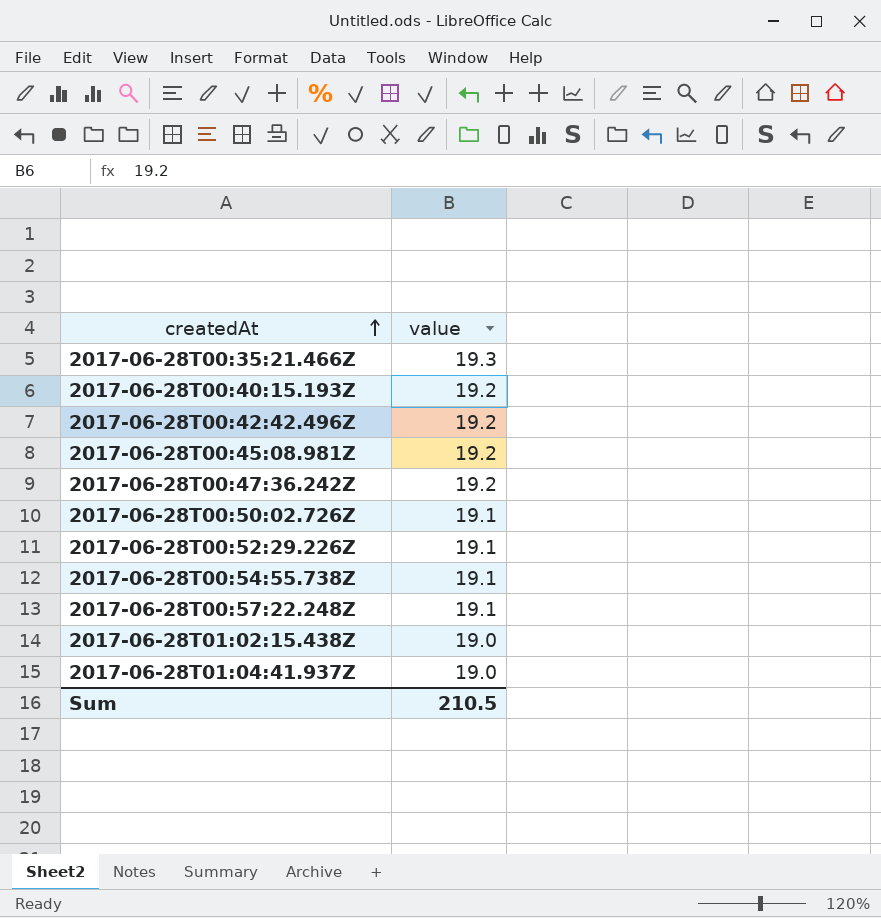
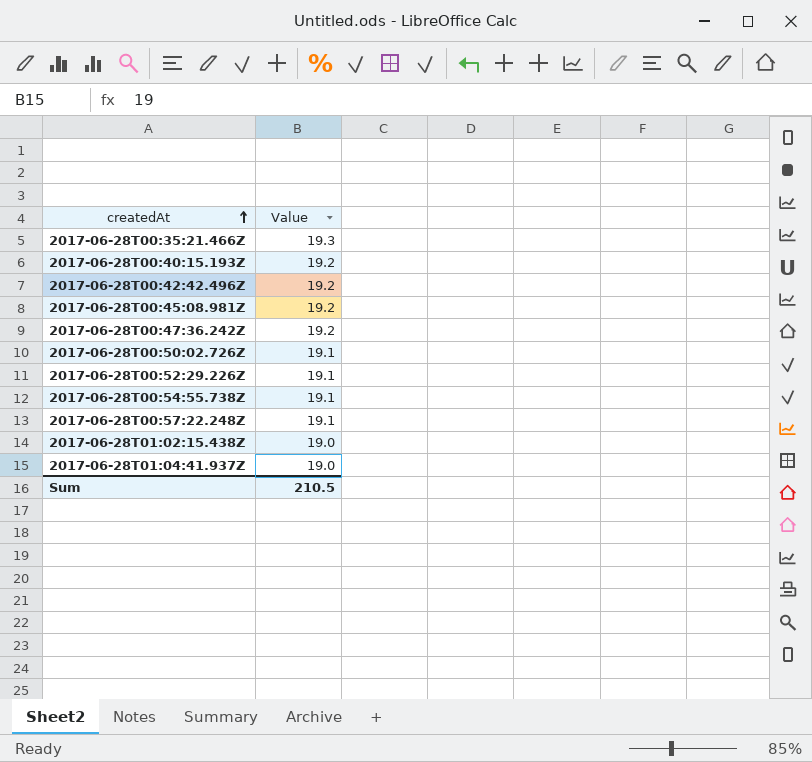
column name: value -> Value

